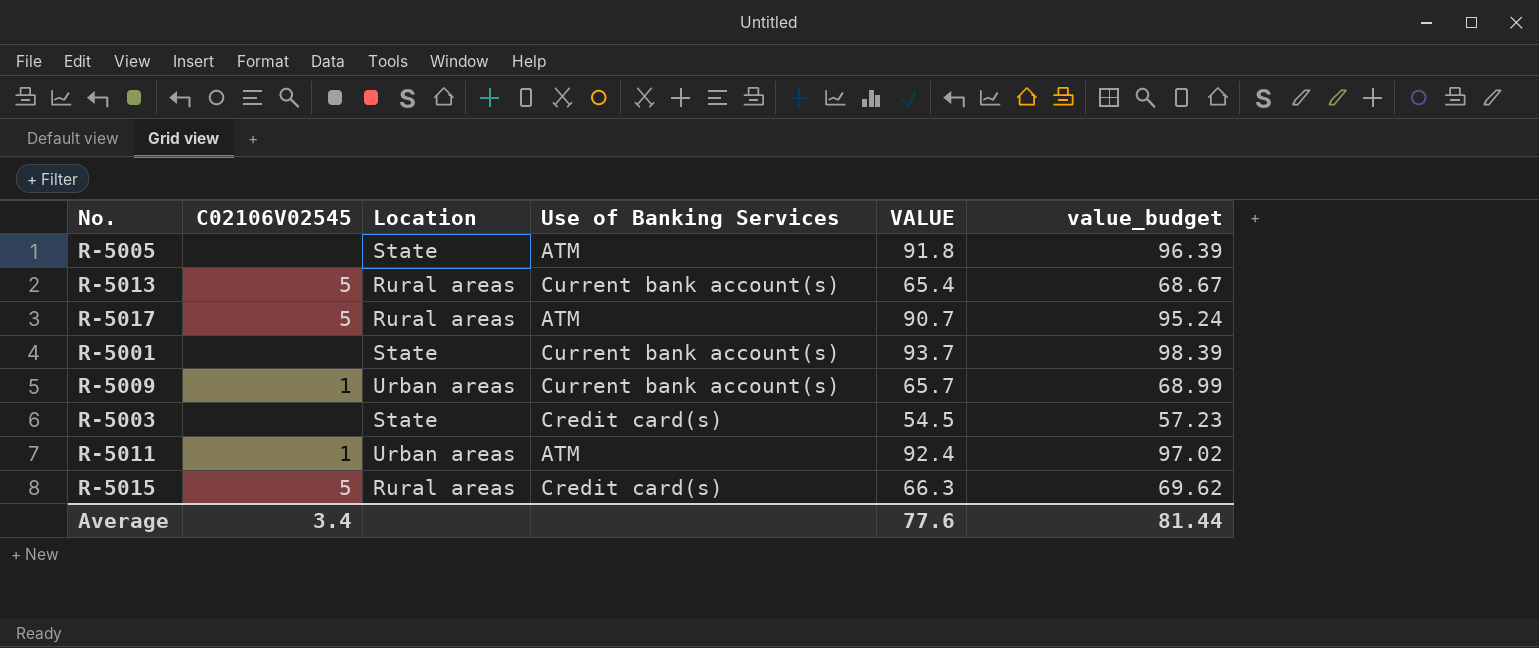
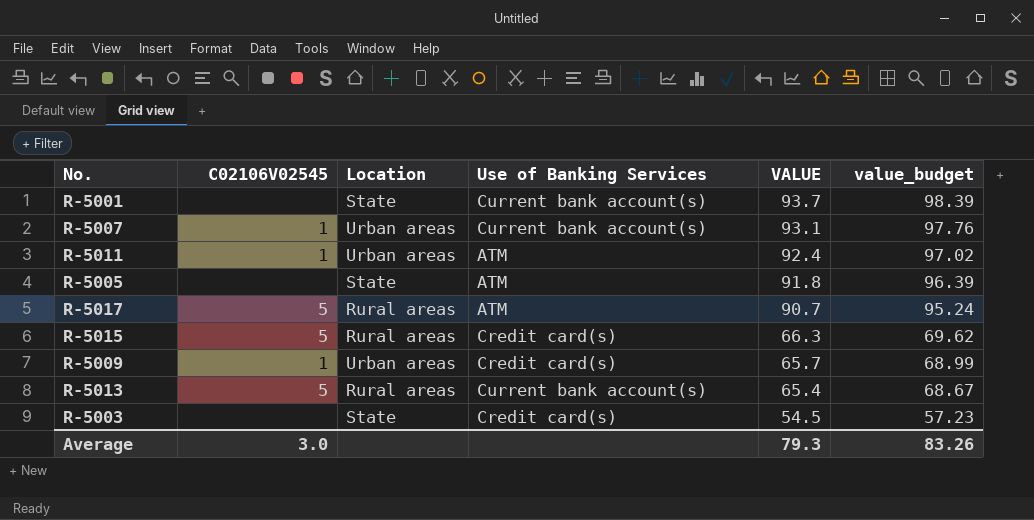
row order: none -> VALUE descending
row R-5007: none -> 1 | Urban areas | Current bank account(s) | 93.1 | 97.76
R-5009 | Use of Banking Services: Current bank account(s) -> Credit card(s)
Average | C02106V02545: 3.4 -> 3.0
Average | VALUE: 77.6 -> 79.3
Average | value_budget: 81.44 -> 83.26

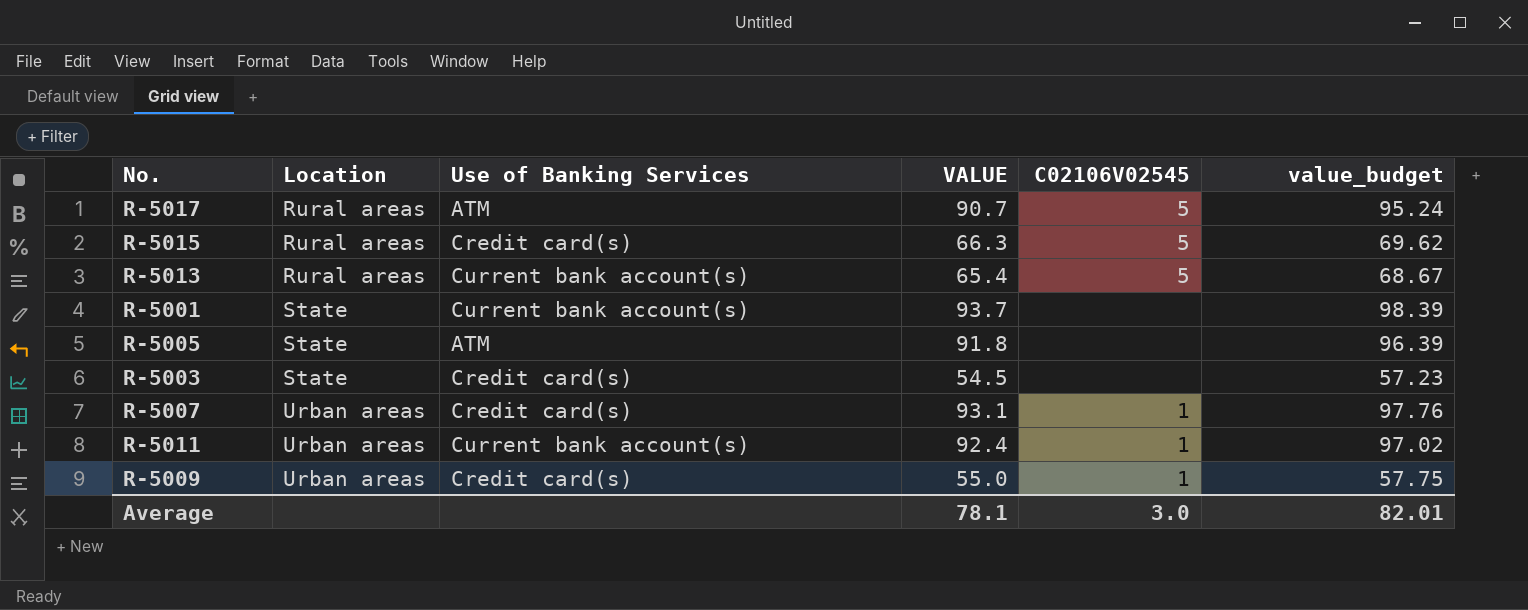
row order: VALUE descending -> Location ascending
column C02106V02545 | position: 2 -> 5
R-5007 | Use of Banking Services: Current bank account(s) -> Credit card(s)
R-5011 | Use of Banking Services: ATM -> Current bank account(s)
R-5009 | VALUE: 65.7 -> 55.0
R-5009 | value_budget: 68.99 -> 57.75
Average | VALUE: 79.3 -> 78.1
Average | value_budget: 83.26 -> 82.01

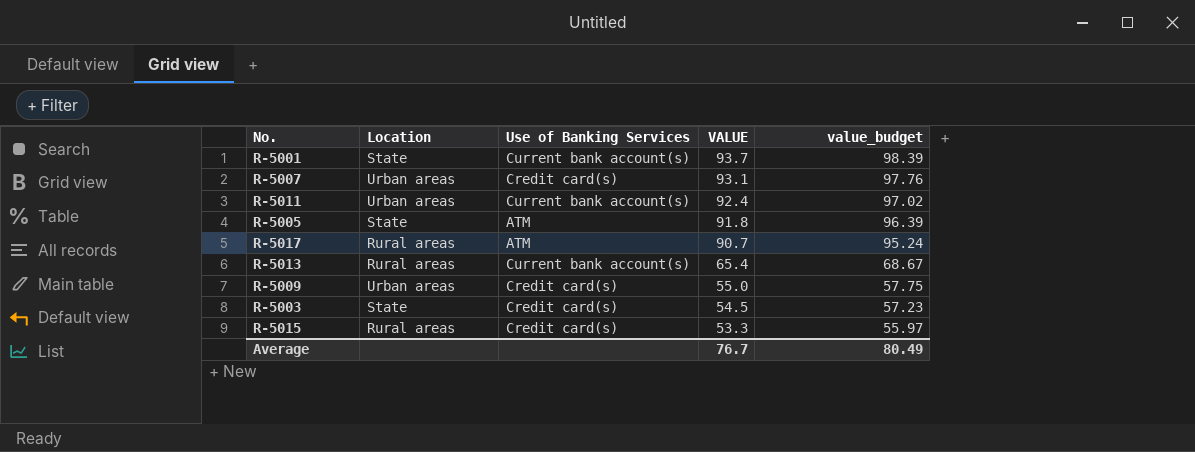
row order: Location ascending -> VALUE descending
column C02106V02545 | position: 5 -> none
R-5015 | VALUE: 66.3 -> 53.3
R-5015 | value_budget: 69.62 -> 55.97
Average | VALUE: 78.1 -> 76.7
Average | value_budget: 82.01 -> 80.49

